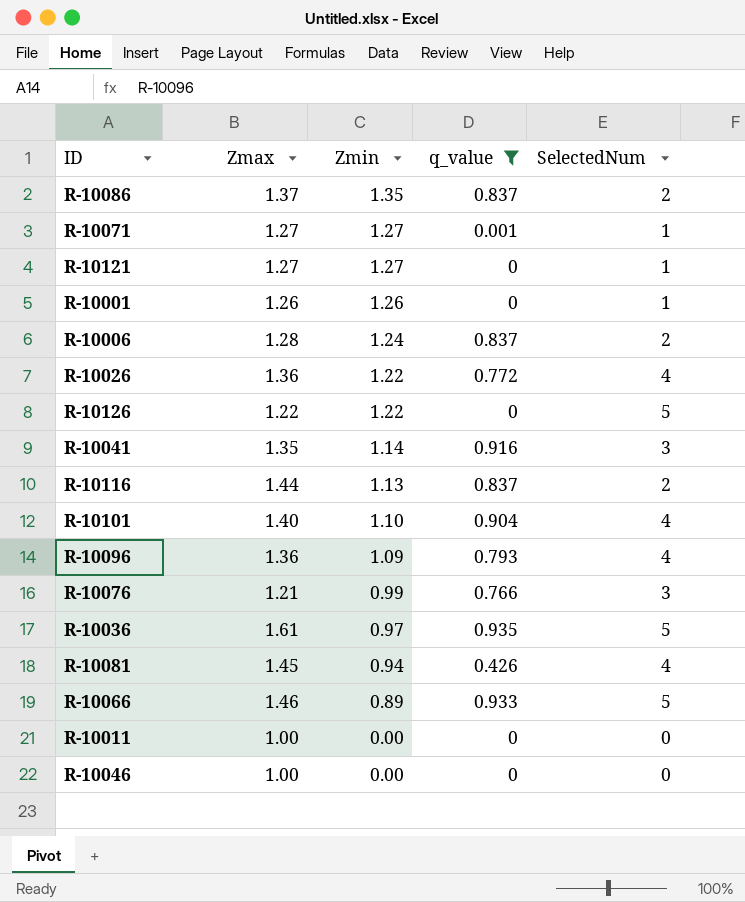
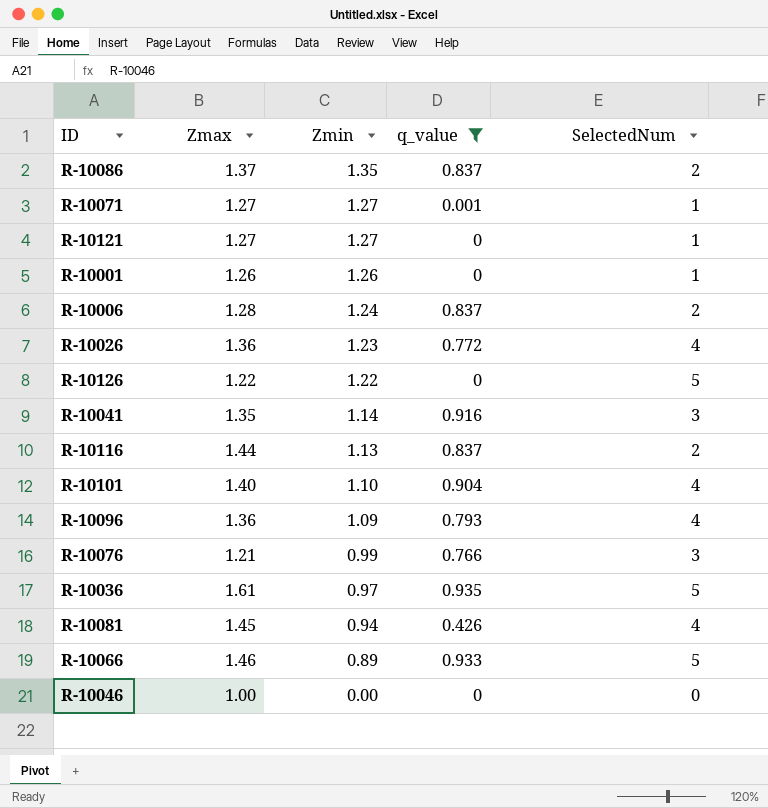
row R-10011: 1.00 | 0.00 | 0 | 0 -> none
R-10026 | Zmin: 1.22 -> 1.23

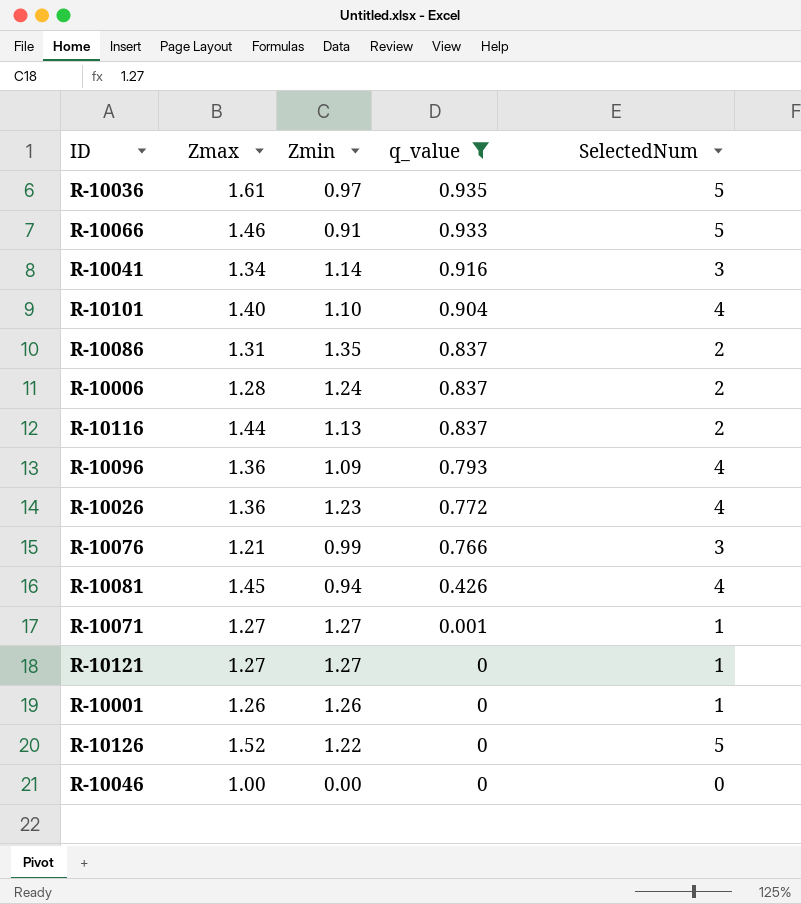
row order: Zmin descending -> q_value descending
R-10066 | Zmin: 0.89 -> 0.91
R-10041 | Zmax: 1.35 -> 1.34
R-10086 | Zmax: 1.37 -> 1.31
R-10126 | Zmax: 1.22 -> 1.52

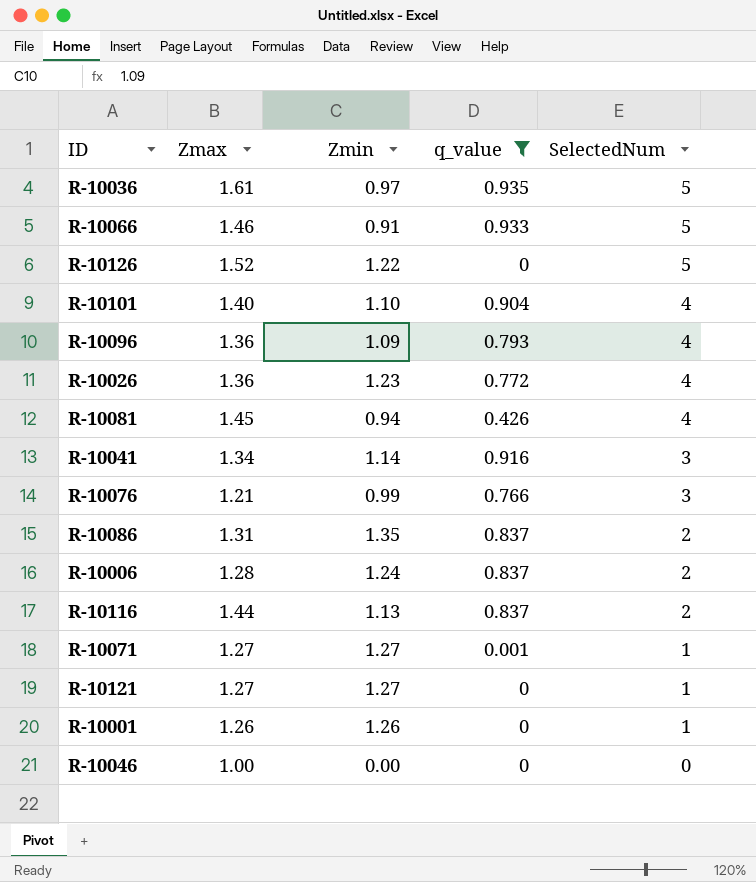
row order: q_value descending -> SelectedNum descending

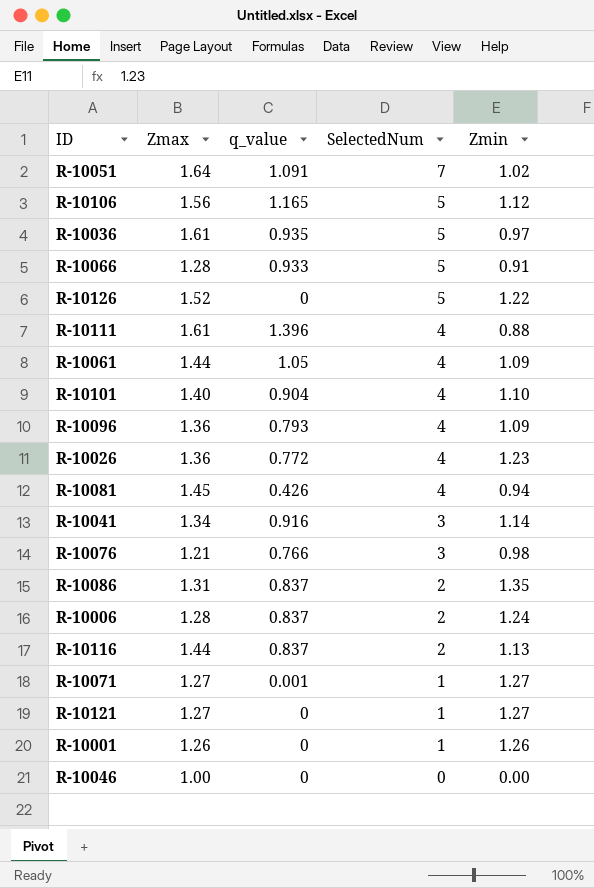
filter: q_value <= 0.935 -> none
column Zmin | position: 3 -> 5
R-10066 | Zmax: 1.46 -> 1.28
R-10076 | Zmin: 0.99 -> 0.98

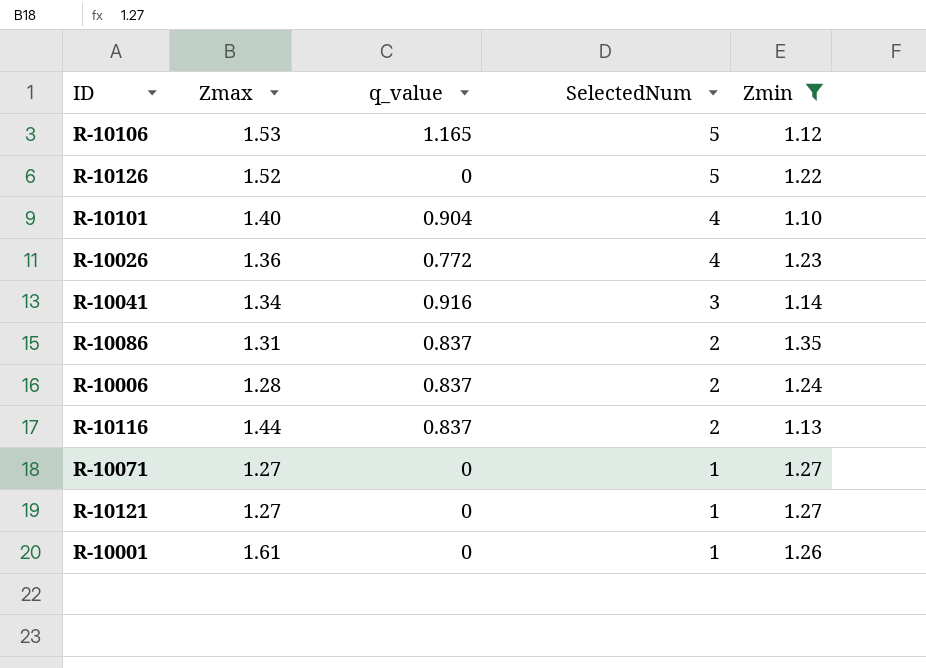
filter: none -> Zmin >= 1.10
R-10106 | Zmax: 1.56 -> 1.53
R-10071 | q_value: 0.001 -> 0
R-10001 | Zmax: 1.26 -> 1.61

